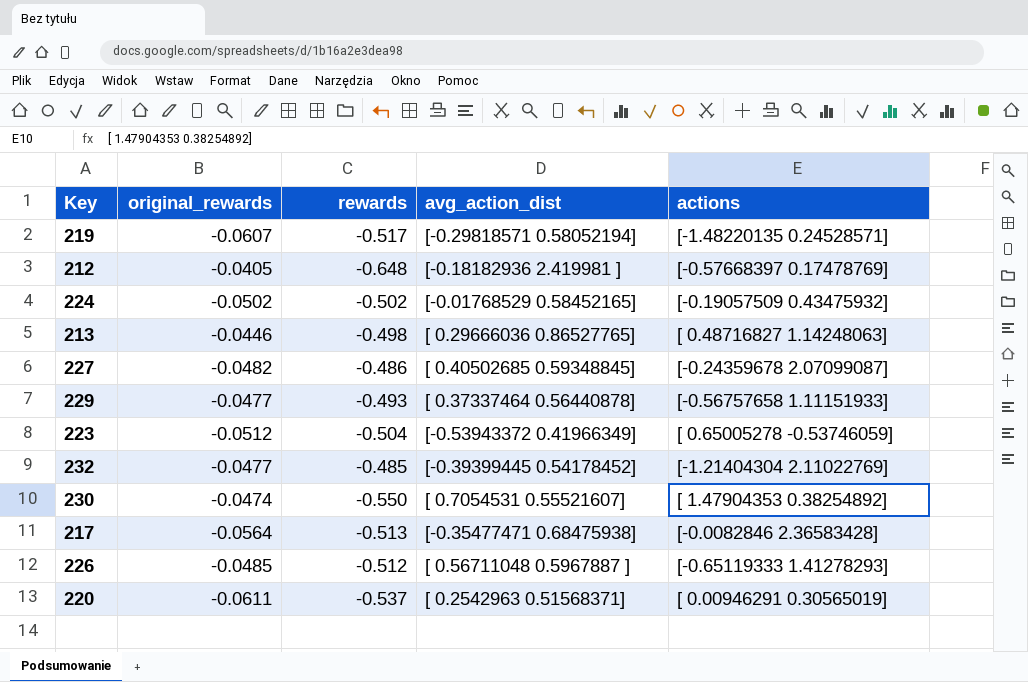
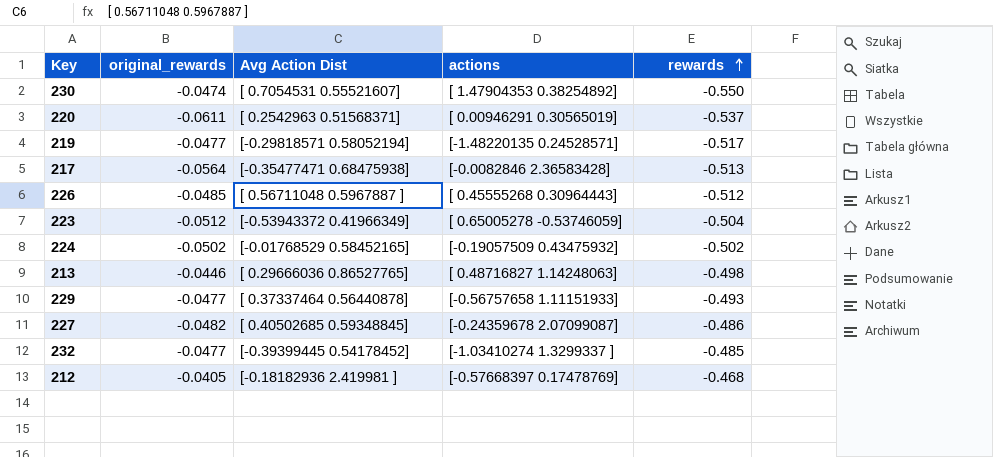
row order: none -> rewards ascending
column name: avg_action_dist -> Avg Action Dist
column rewards | position: 3 -> 5
219 | original_rewards: -0.0607 -> -0.0477
226 | actions: [-0.65119333 1.41278293] -> [ 0.45555268 0.30964443]
232 | actions: [-1.21404304 2.11022769] -> [-1.03410274 1.3299337 ]
212 | rewards: -0.648 -> -0.468

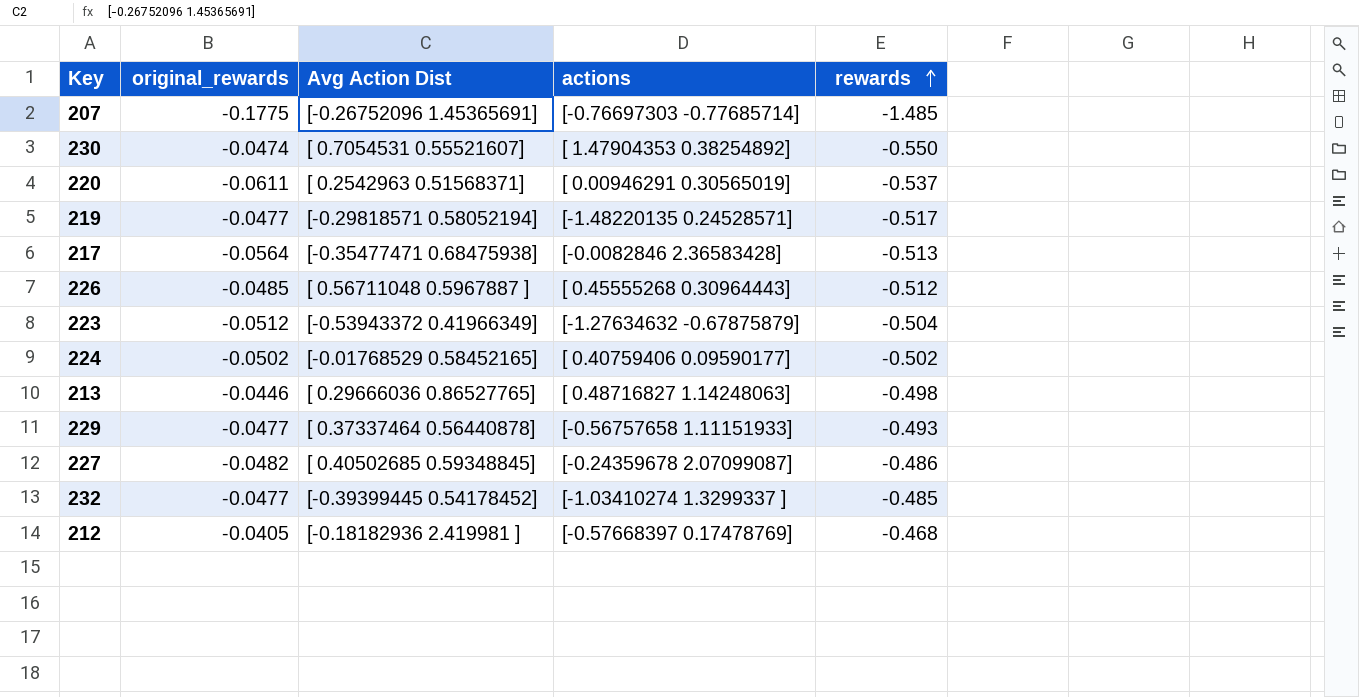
row 207: none -> -0.1775 | [-0.26752096 1.45365691] | [-0.76697303 -0.77685714] | -1.485
223 | actions: [ 0.65005278 -0.53746059] -> [-1.27634632 -0.67875879]
224 | actions: [-0.19057509 0.43475932] -> [ 0.40759406 0.09590177]

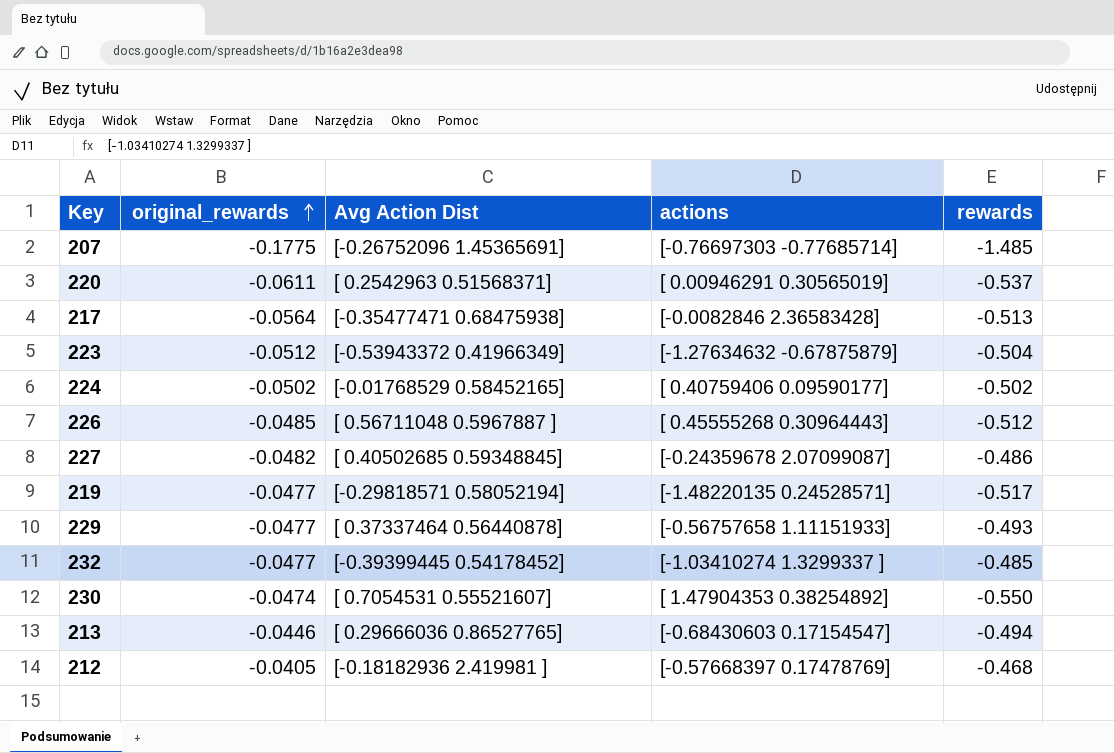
row order: rewards ascending -> original_rewards ascending
213 | actions: [ 0.48716827 1.14248063] -> [-0.68430603 0.17154547]
213 | rewards: -0.498 -> -0.494

